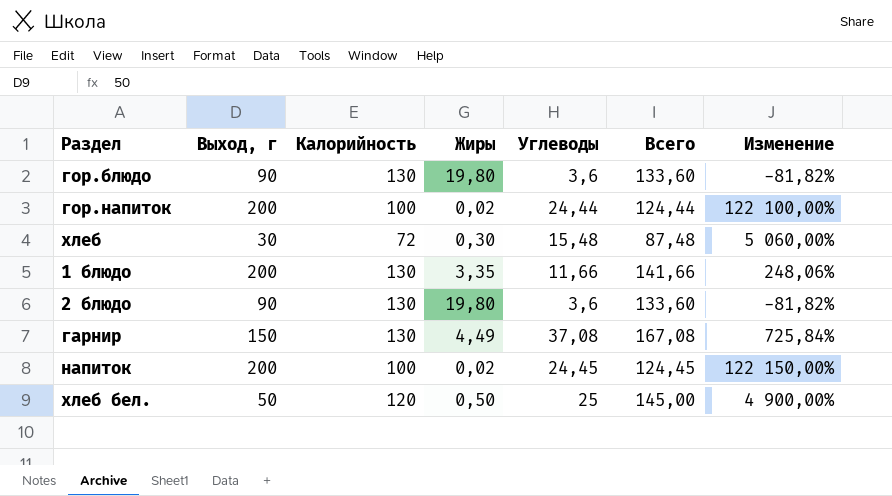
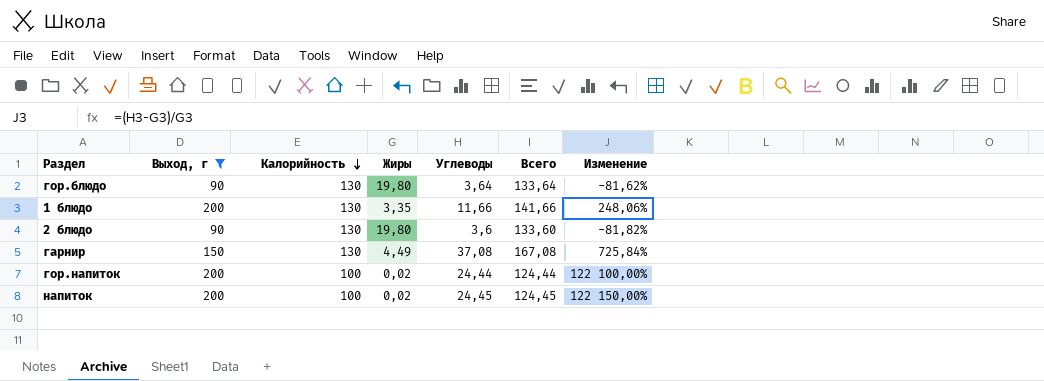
filter: none -> Выход, г >= 90
row order: none -> Калорийность descending
гор.блюдо | Углеводы: 3,6 -> 3,64
гор.блюдо | Всего: 133,60 -> 133,64
гор.блюдо | Изменение: -81,82% -> -81,62%

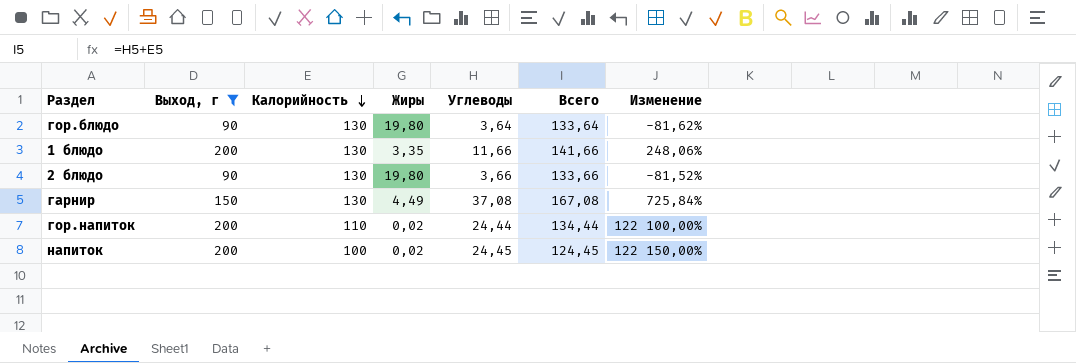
2 блюдо | Углеводы: 3,6 -> 3,66
2 блюдо | Всего: 133,60 -> 133,66
2 блюдо | Изменение: -81,82% -> -81,52%
гор.напиток | Калорийность: 100 -> 110
гор.напиток | Всего: 124,44 -> 134,44

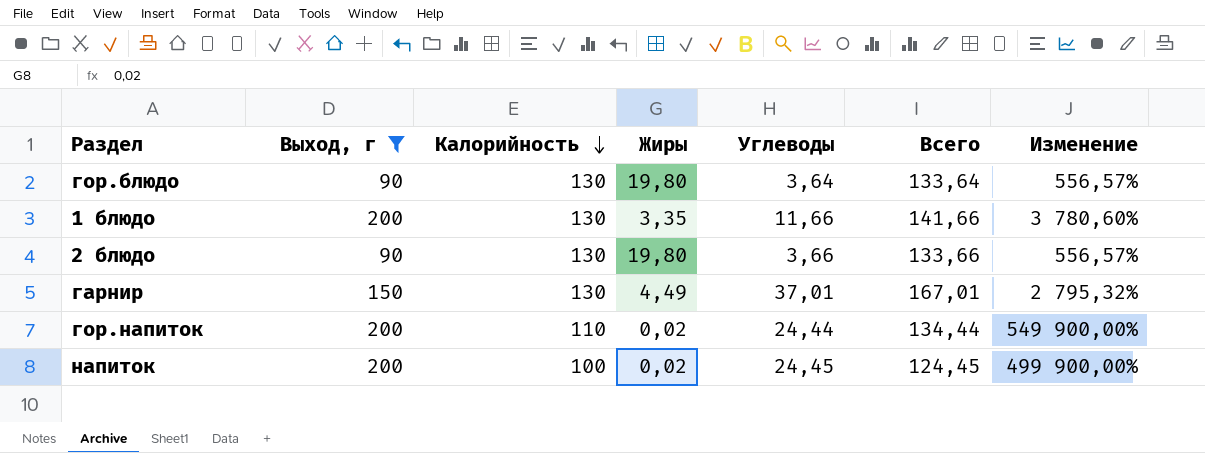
column Изменение | formula: ([Углеводы] - [Жиры]) / [Жиры] -> ([Калорийность] - [Жиры]) / [Жиры]
гарнир | Углеводы: 37,08 -> 37,01
гарнир | Всего: 167,08 -> 167,01

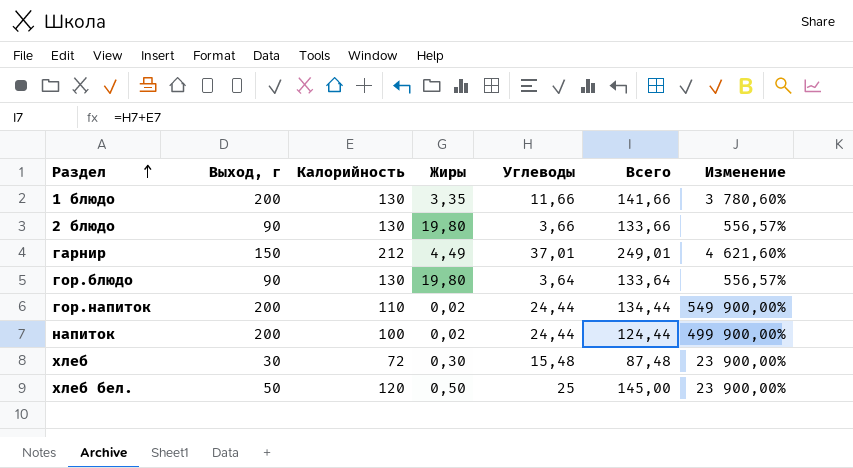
filter: Выход, г >= 90 -> none
row order: Калорийность descending -> Раздел ascending
гарнир | Калорийность: 130 -> 212
гарнир | Всего: 167,01 -> 249,01
гарнир | Изменение: 2 795,32% -> 4 621,60%
напиток | Углеводы: 24,45 -> 24,44
напиток | Всего: 124,45 -> 124,44

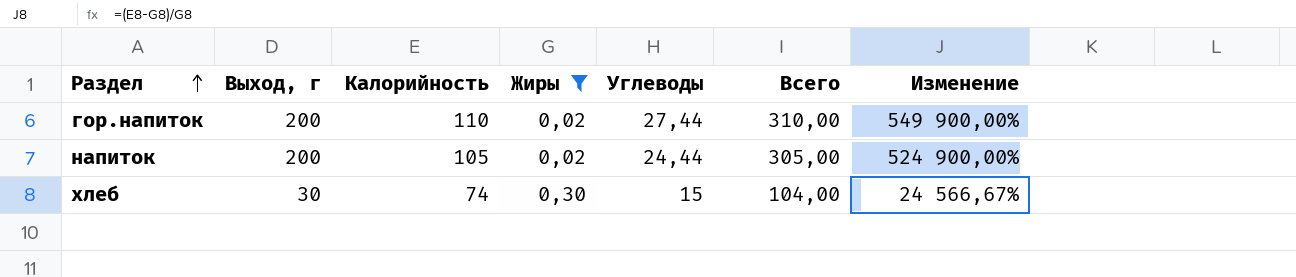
filter: none -> Жиры <= 0,30
column Всего | formula: [Калорийность] + [Углеводы] -> [Выход, г] + [Калорийность]
гор.напиток | Углеводы: 24,44 -> 27,44
напиток | Калорийность: 100 -> 105
напиток | Изменение: 499 900,00% -> 524 900,00%
хлеб | Калорийность: 72 -> 74
хлеб | Углеводы: 15,48 -> 15
хлеб | Изменение: 23 900,00% -> 24 566,67%

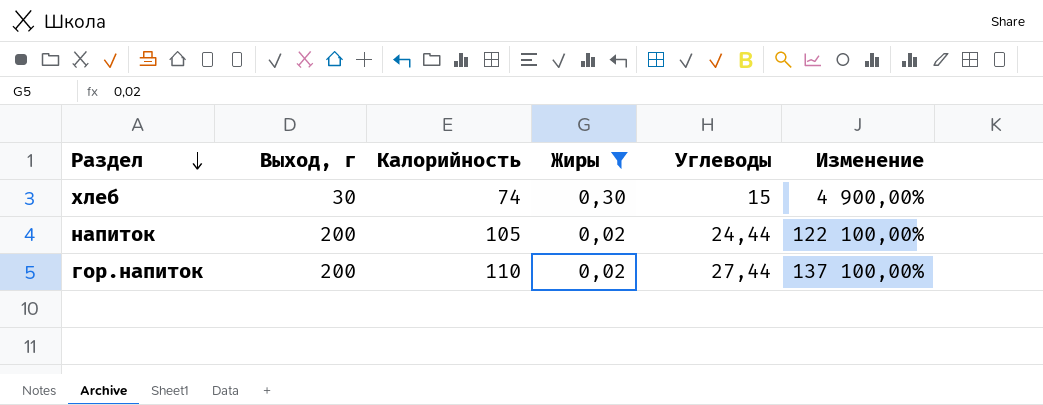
row order: Раздел ascending -> Раздел descending
column Всего | formula: [Выход, г] + [Калорийность] -> none
column Изменение | formula: ([Калорийность] - [Жиры]) / [Жиры] -> ([Углеводы] - [Жиры]) / [Жиры]

